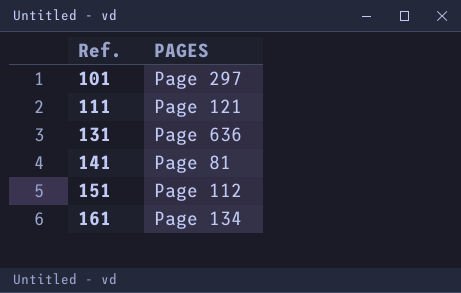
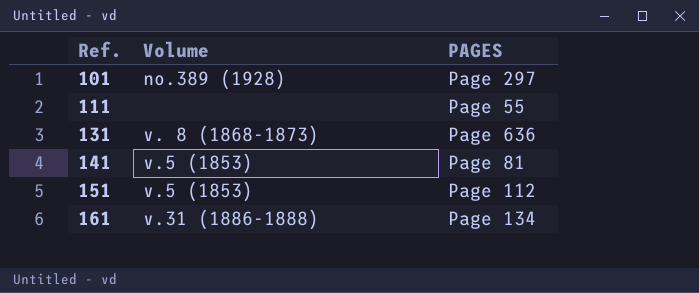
column Volume | position: none -> 2
111 | PAGES: Page 121 -> Page 55

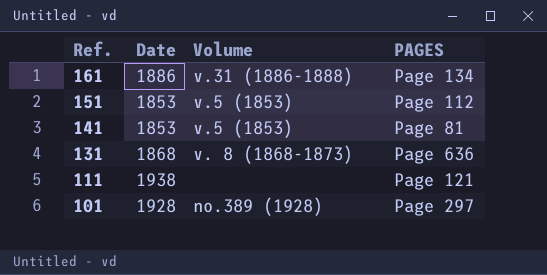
row order: Ref. ascending -> Ref. descending
column Date | position: none -> 2
111 | PAGES: Page 55 -> Page 121

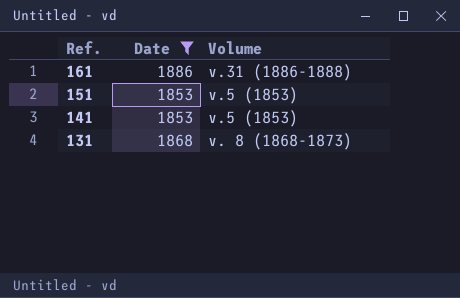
filter: none -> Date <= 1886
column PAGES | position: 4 -> none

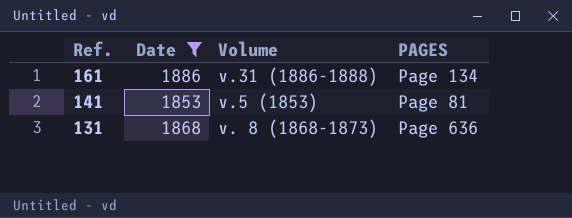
column PAGES | position: none -> 4
row 151: 1853 | v.5 (1853) -> none

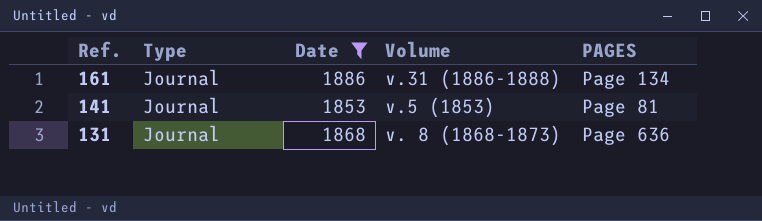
column Type | position: none -> 2

